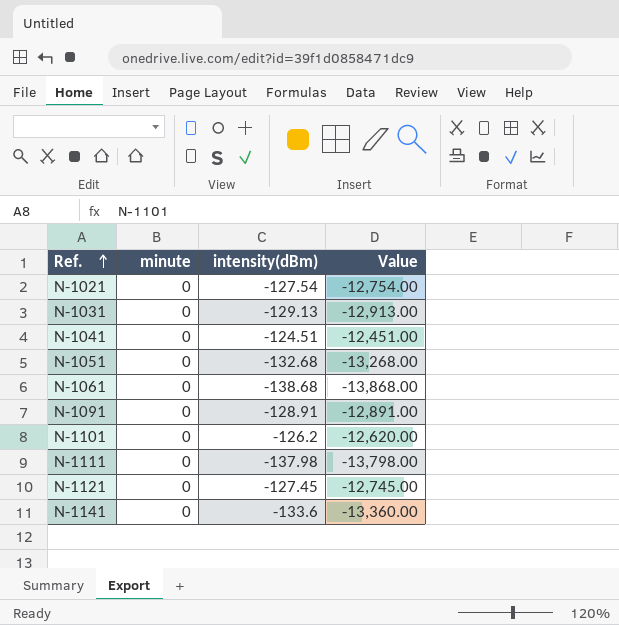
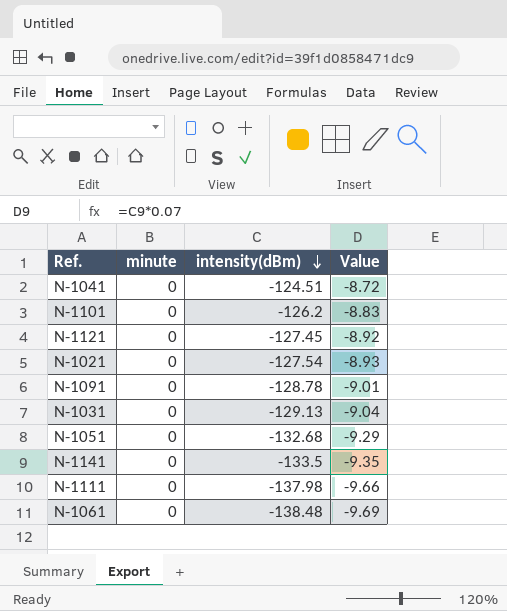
row order: Ref. ascending -> intensity(dBm) descending
column Value | formula: [intensity(dBm)] * 100 -> [intensity(dBm)] * 0.07
N-1091 | intensity(dBm): -128.91 -> -128.78
N-1141 | intensity(dBm): -133.6 -> -133.5
N-1061 | intensity(dBm): -138.68 -> -138.48

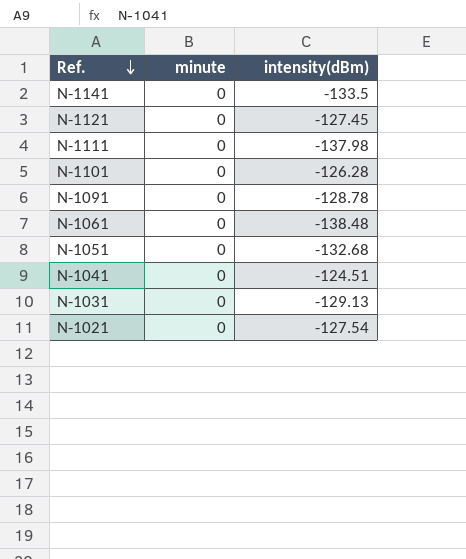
row order: intensity(dBm) descending -> Ref. descending
column Value | formula: [intensity(dBm)] * 0.07 -> none
N-1101 | intensity(dBm): -126.2 -> -126.28

